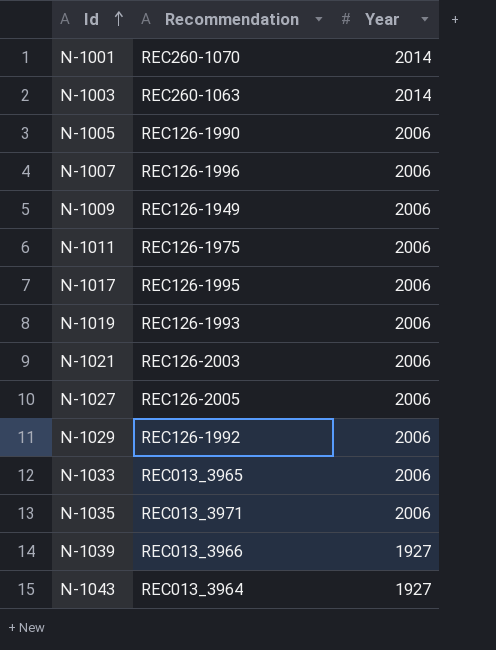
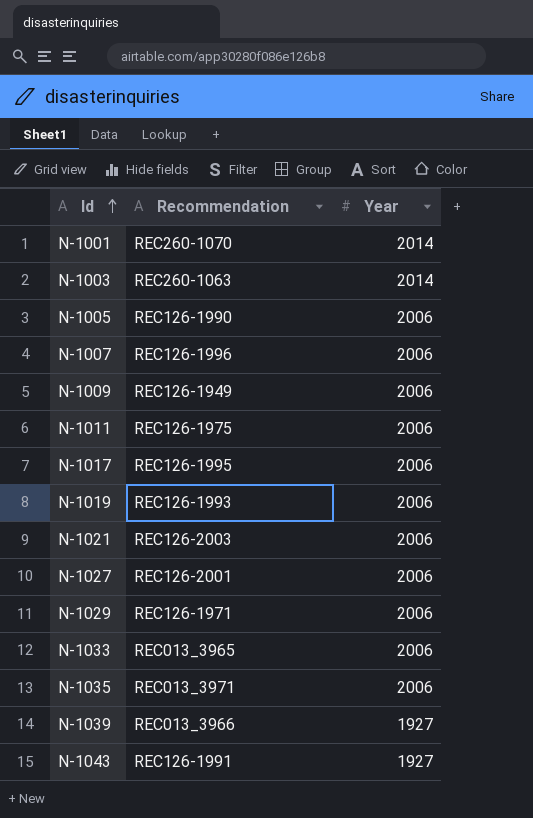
N-1027 | Recommendation: REC126-2005 -> REC126-2001
N-1029 | Recommendation: REC126-1992 -> REC126-1971
N-1043 | Recommendation: REC013_3964 -> REC126-1991

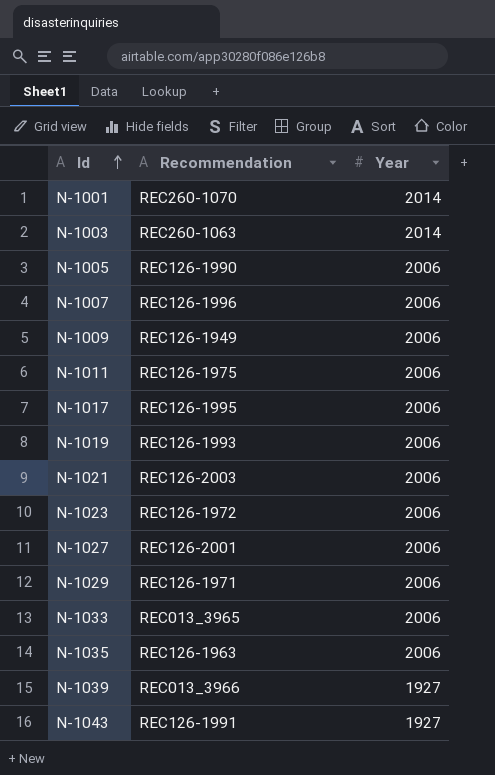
row N-1023: none -> REC126-1972 | 2006
N-1035 | Recommendation: REC013_3971 -> REC126-1963

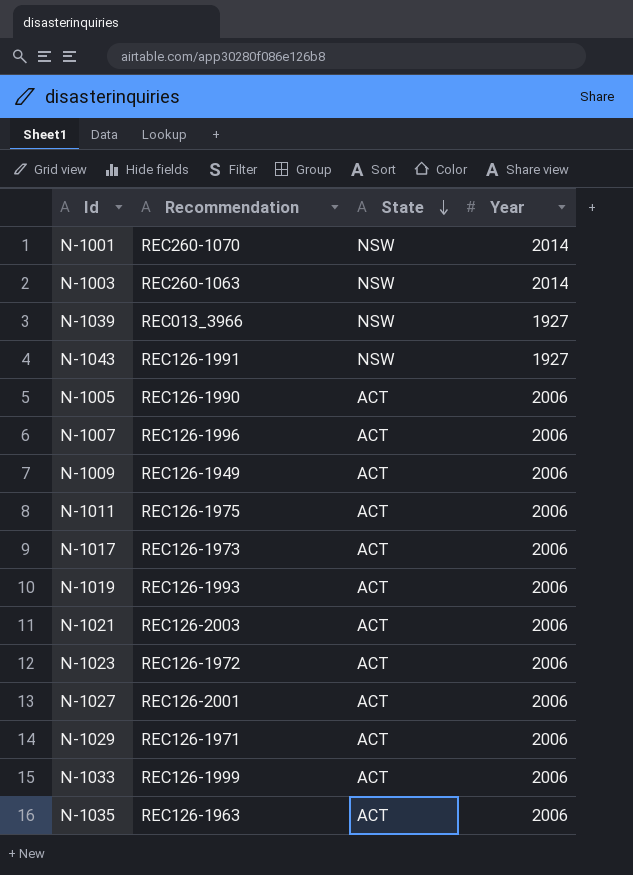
row order: Id ascending -> State descending
column State | position: none -> 3
N-1017 | Recommendation: REC126-1995 -> REC126-1973
N-1033 | Recommendation: REC013_3965 -> REC126-1999

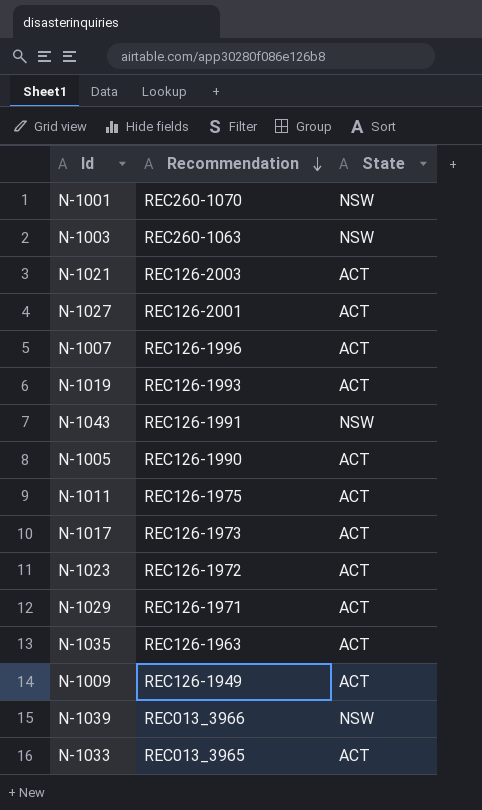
row order: State descending -> Recommendation descending
column Year | position: 4 -> none
N-1033 | Recommendation: REC126-1999 -> REC013_3965

